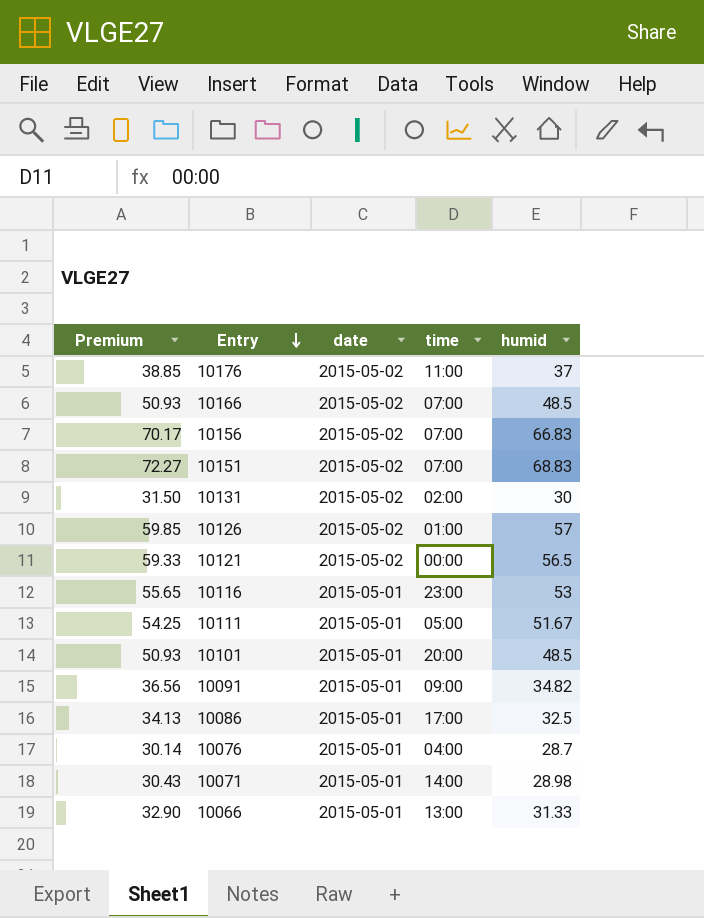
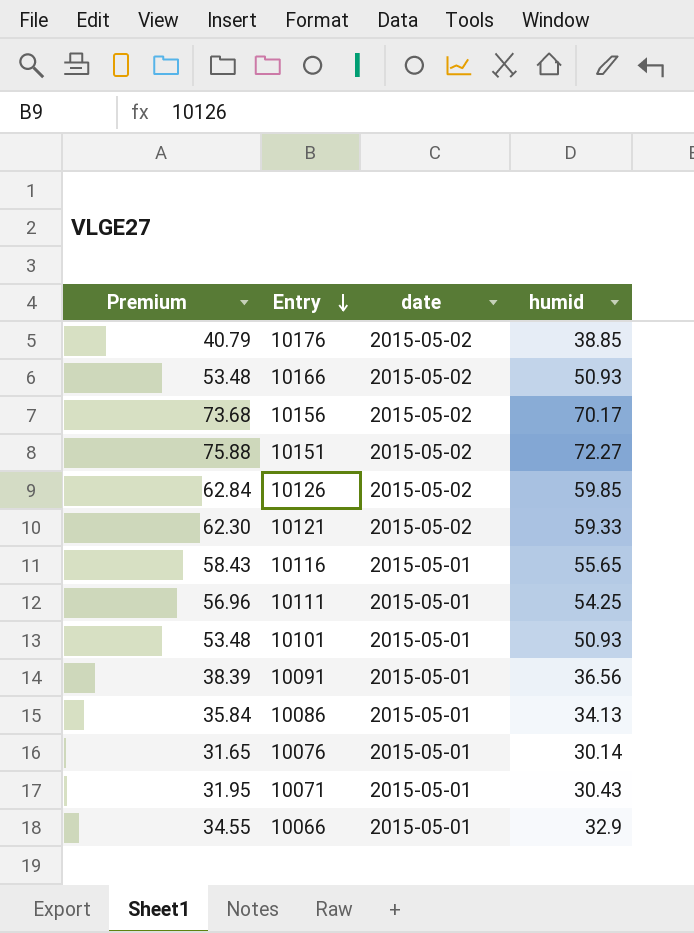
column time | position: 4 -> none
row 10131: 31.50 | 2015-05-02 | 02:00 | 30 -> none
10176 | Premium: 38.85 -> 40.79
10176 | humid: 37 -> 38.85
10166 | Premium: 50.93 -> 53.48
10166 | humid: 48.5 -> 50.93
10156 | Premium: 70.17 -> 73.68
10156 | humid: 66.83 -> 70.17
10151 | Premium: 72.27 -> 75.88
10151 | humid: 68.83 -> 72.27
10126 | Premium: 59.85 -> 62.84
10126 | humid: 57 -> 59.85
10121 | Premium: 59.33 -> 62.30
10121 | humid: 56.5 -> 59.33
10116 | Premium: 55.65 -> 58.43
10116 | humid: 53 -> 55.65
10111 | Premium: 54.25 -> 56.96
10111 | humid: 51.67 -> 54.25
10101 | Premium: 50.93 -> 53.48
10101 | humid: 48.5 -> 50.93
10091 | Premium: 36.56 -> 38.39
10091 | humid: 34.82 -> 36.56
10086 | Premium: 34.13 -> 35.84
10086 | humid: 32.5 -> 34.13
10076 | Premium: 30.14 -> 31.65
10076 | humid: 28.7 -> 30.14
10071 | Premium: 30.43 -> 31.95
10071 | humid: 28.98 -> 30.43
10066 | Premium: 32.90 -> 34.55
10066 | humid: 31.33 -> 32.9

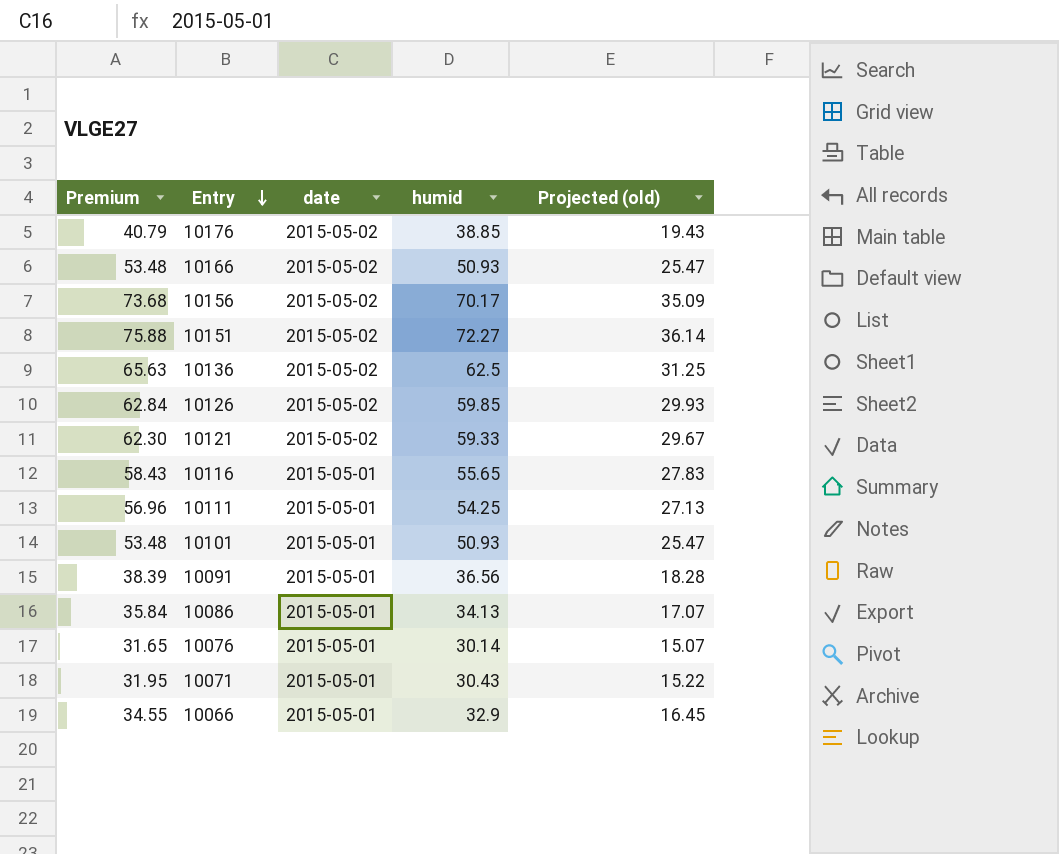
column Projected (old) | formula: none -> [humid] * 0.5
row 10136: none -> 65.63 | 2015-05-02 | 62.5 | 31.25

